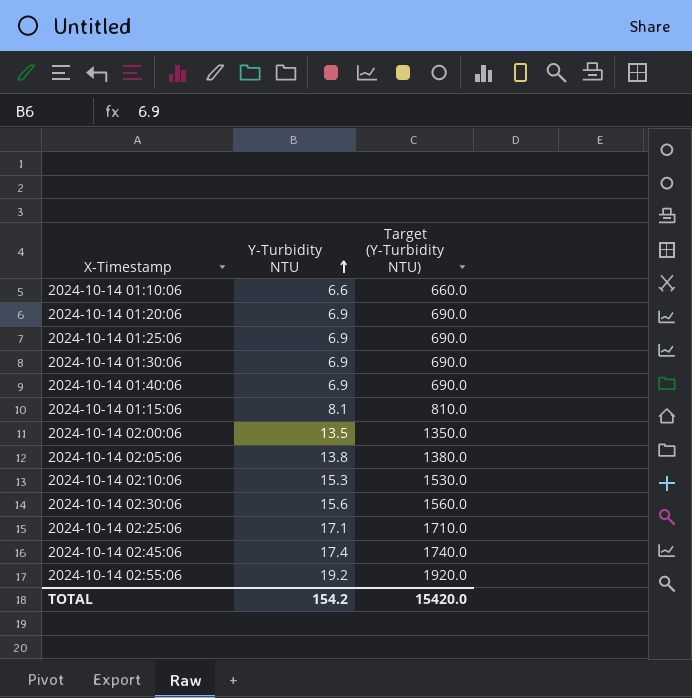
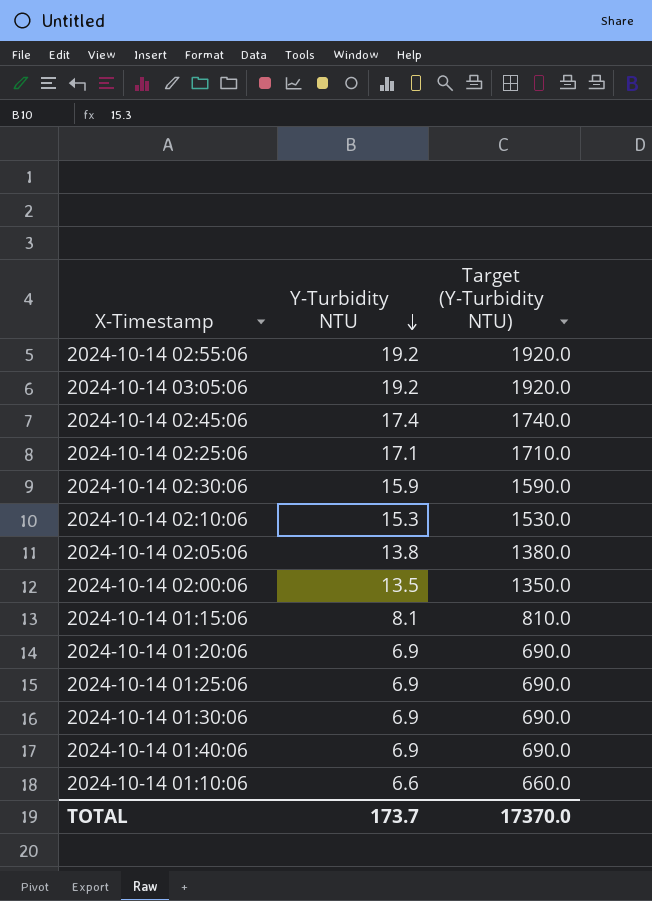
row order: Y-Turbidity NTU ascending -> Y-Turbidity NTU descending
row 2024-10-14 03:05:06: none -> 19.2 | 1920.0
2024-10-14 02:30:06 | Y-Turbidity NTU: 15.6 -> 15.9
2024-10-14 02:30:06 | Target (Y-Turbidity NTU): 1560.0 -> 1590.0
TOTAL | Y-Turbidity NTU: 154.2 -> 173.7
TOTAL | Target (Y-Turbidity NTU): 15420.0 -> 17370.0

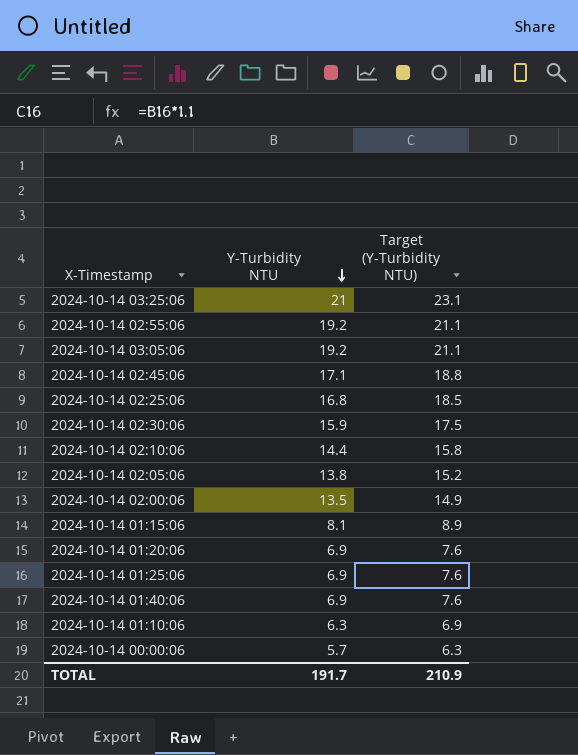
column Target (Y-Turbidity NTU) | formula: [Y-Turbidity NTU] * 100 -> [Y-Turbidity NTU] * 1.1
row 2024-10-14 01:30:06: 6.9 | 690.0 -> none
row 2024-10-14 03:25:06: none -> 21 | 23.1
2024-10-14 02:45:06 | Y-Turbidity NTU: 17.4 -> 17.1
2024-10-14 02:25:06 | Y-Turbidity NTU: 17.1 -> 16.8
2024-10-14 02:10:06 | Y-Turbidity NTU: 15.3 -> 14.4
2024-10-14 01:10:06 | Y-Turbidity NTU: 6.6 -> 6.3
row 2024-10-14 00:00:06: none -> 5.7 | 6.3
TOTAL | Y-Turbidity NTU: 173.7 -> 191.7
TOTAL | Target (Y-Turbidity NTU): 17370.0 -> 210.9

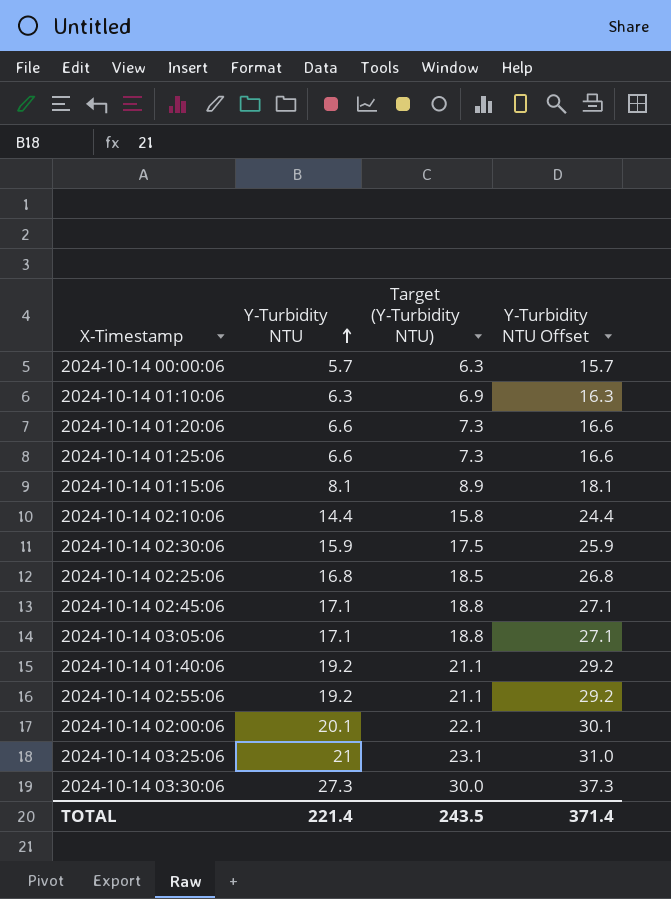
row order: Y-Turbidity NTU descending -> Y-Turbidity NTU ascending
column Y-Turbidity NTU Offset | formula: none -> [Y-Turbidity NTU] + 10
row 2024-10-14 02:05:06: 13.8 | 15.2 -> none
2024-10-14 01:20:06 | Y-Turbidity NTU: 6.9 -> 6.6
2024-10-14 01:20:06 | Target (Y-Turbidity NTU): 7.6 -> 7.3
2024-10-14 01:25:06 | Y-Turbidity NTU: 6.9 -> 6.6
2024-10-14 01:25:06 | Target (Y-Turbidity NTU): 7.6 -> 7.3
2024-10-14 03:05:06 | Y-Turbidity NTU: 19.2 -> 17.1
2024-10-14 03:05:06 | Target (Y-Turbidity NTU): 21.1 -> 18.8
2024-10-14 01:40:06 | Y-Turbidity NTU: 6.9 -> 19.2
2024-10-14 01:40:06 | Target (Y-Turbidity NTU): 7.6 -> 21.1
2024-10-14 02:00:06 | Y-Turbidity NTU: 13.5 -> 20.1
2024-10-14 02:00:06 | Target (Y-Turbidity NTU): 14.9 -> 22.1
row 2024-10-14 03:30:06: none -> 27.3 | 30.0 | 37.3
TOTAL | Y-Turbidity NTU: 191.7 -> 221.4
TOTAL | Target (Y-Turbidity NTU): 210.9 -> 243.5

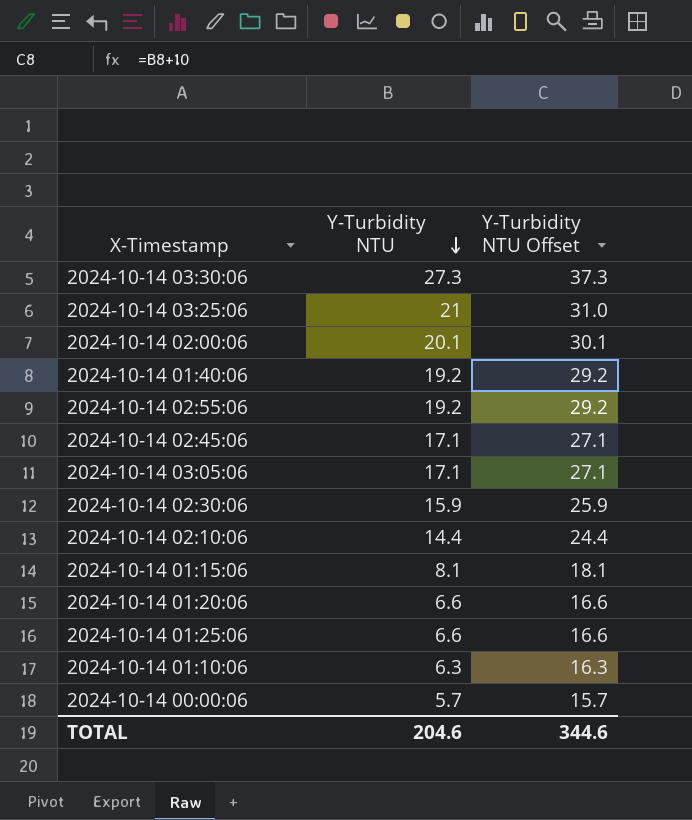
row order: Y-Turbidity NTU ascending -> Y-Turbidity NTU descending
column Target (Y-Turbidity NTU) | formula: [Y-Turbidity NTU] * 1.1 -> none
row 2024-10-14 02:25:06: 16.8 | 18.5 | 26.8 -> none
TOTAL | Y-Turbidity NTU: 221.4 -> 204.6
TOTAL | Y-Turbidity NTU Offset: 371.4 -> 344.6

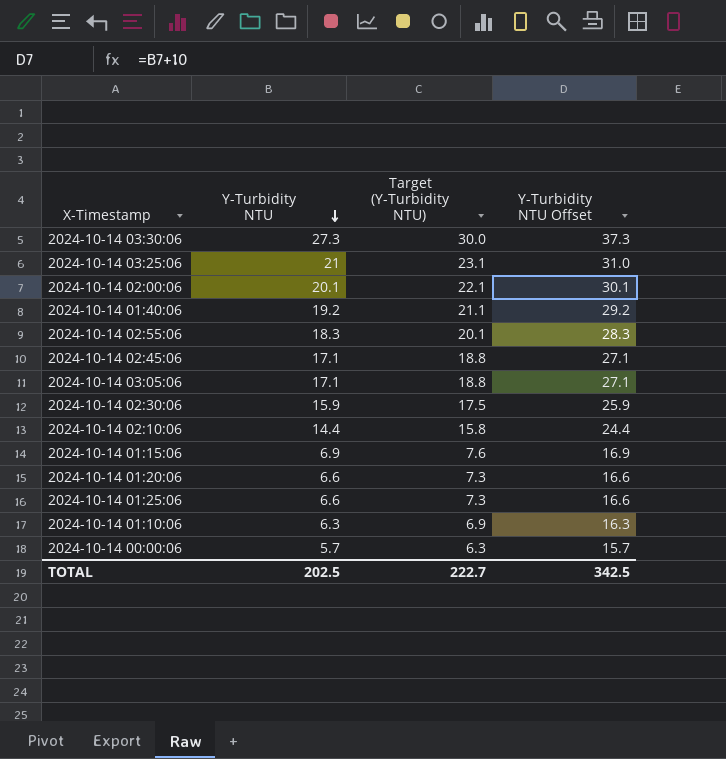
column Target (Y-Turbidity NTU) | formula: none -> [Y-Turbidity NTU] * 1.1
2024-10-14 02:55:06 | Y-Turbidity NTU: 19.2 -> 18.3
2024-10-14 02:55:06 | Y-Turbidity NTU Offset: 29.2 -> 28.3
2024-10-14 01:15:06 | Y-Turbidity NTU: 8.1 -> 6.9
2024-10-14 01:15:06 | Y-Turbidity NTU Offset: 18.1 -> 16.9
TOTAL | Y-Turbidity NTU: 204.6 -> 202.5
TOTAL | Y-Turbidity NTU Offset: 344.6 -> 342.5

